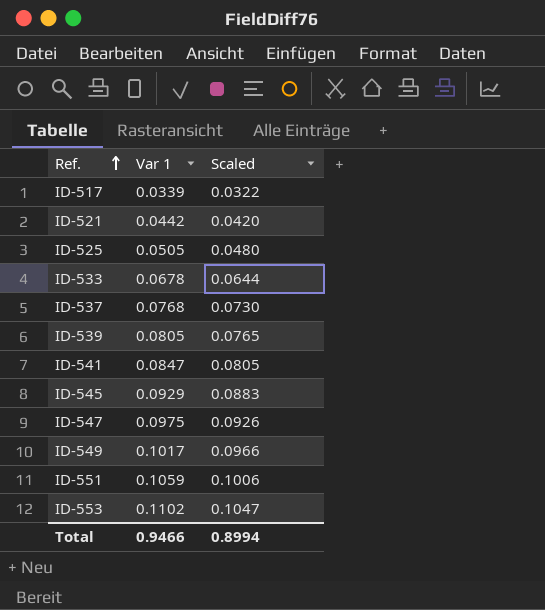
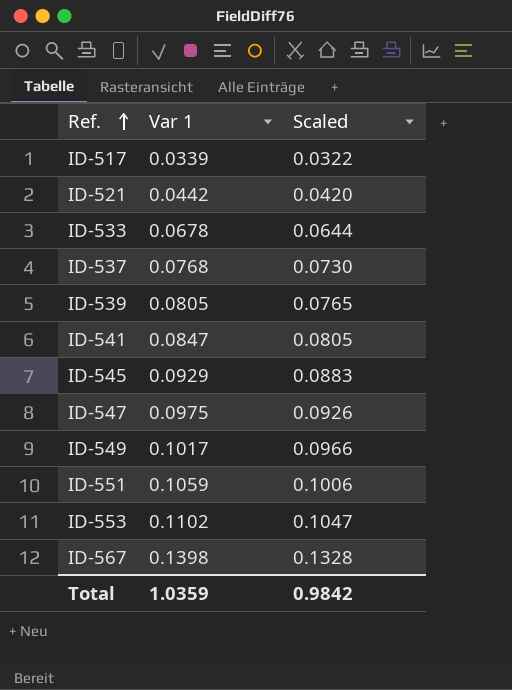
row ID-525: 0.0505 | 0.0480 -> none
row ID-567: none -> 0.1398 | 0.1328
Total | Var 1: 0.9466 -> 1.0359
Total | Scaled: 0.8994 -> 0.9842

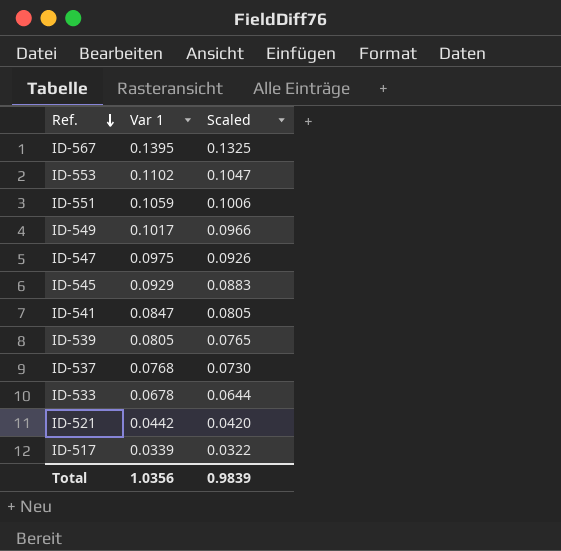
row order: Ref. ascending -> Ref. descending
ID-567 | Var 1: 0.1398 -> 0.1395
ID-567 | Scaled: 0.1328 -> 0.1325
Total | Var 1: 1.0359 -> 1.0356
Total | Scaled: 0.9842 -> 0.9839

